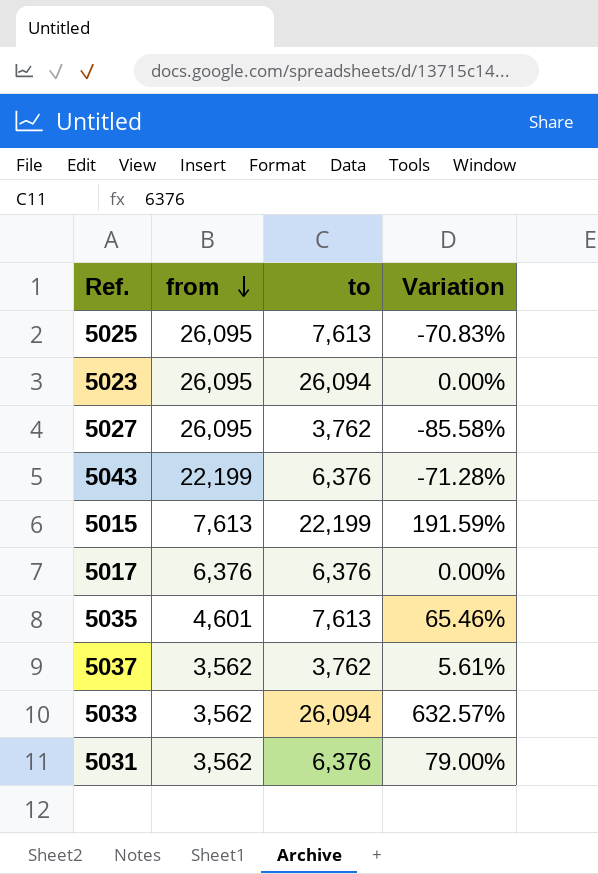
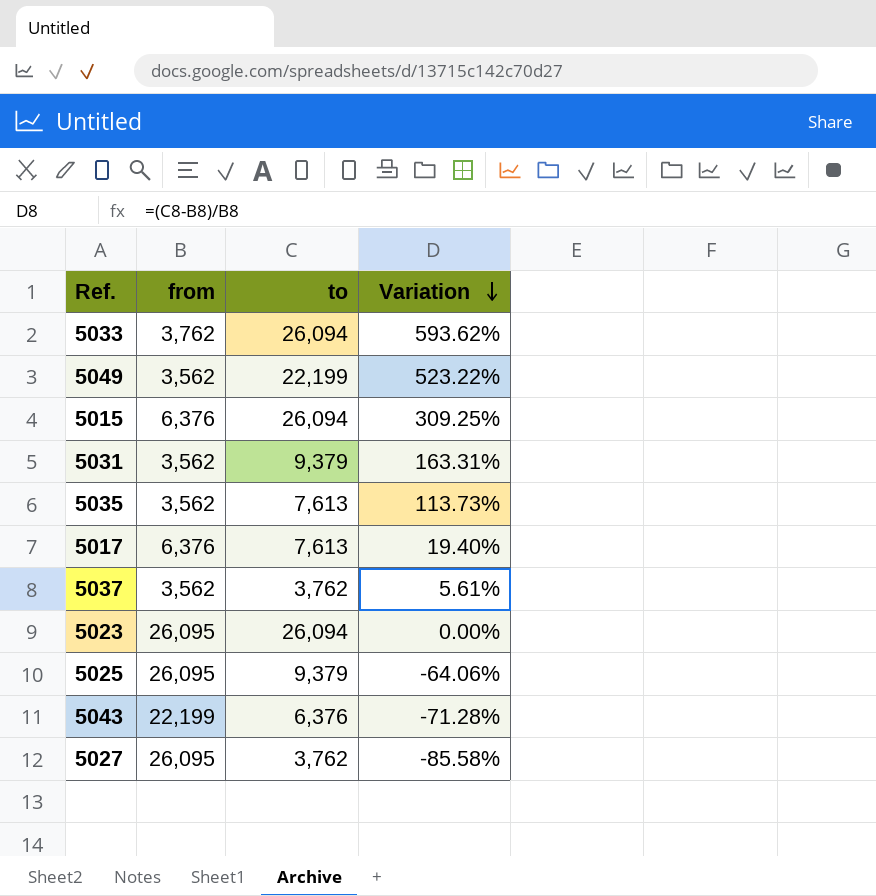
row order: from descending -> Variation descending
5033 | from: 3,562 -> 3,762
5033 | Variation: 632.57% -> 593.62%
row 5049: none -> 3,562 | 22,199 | 523.22%
5015 | from: 7,613 -> 6,376
5015 | to: 22,199 -> 26,094
5015 | Variation: 191.59% -> 309.25%
5031 | to: 6,376 -> 9,379
5031 | Variation: 79.00% -> 163.31%
5035 | from: 4,601 -> 3,562
5035 | Variation: 65.46% -> 113.73%
5017 | to: 6,376 -> 7,613
5017 | Variation: 0.00% -> 19.40%
5025 | to: 7,613 -> 9,379
5025 | Variation: -70.83% -> -64.06%

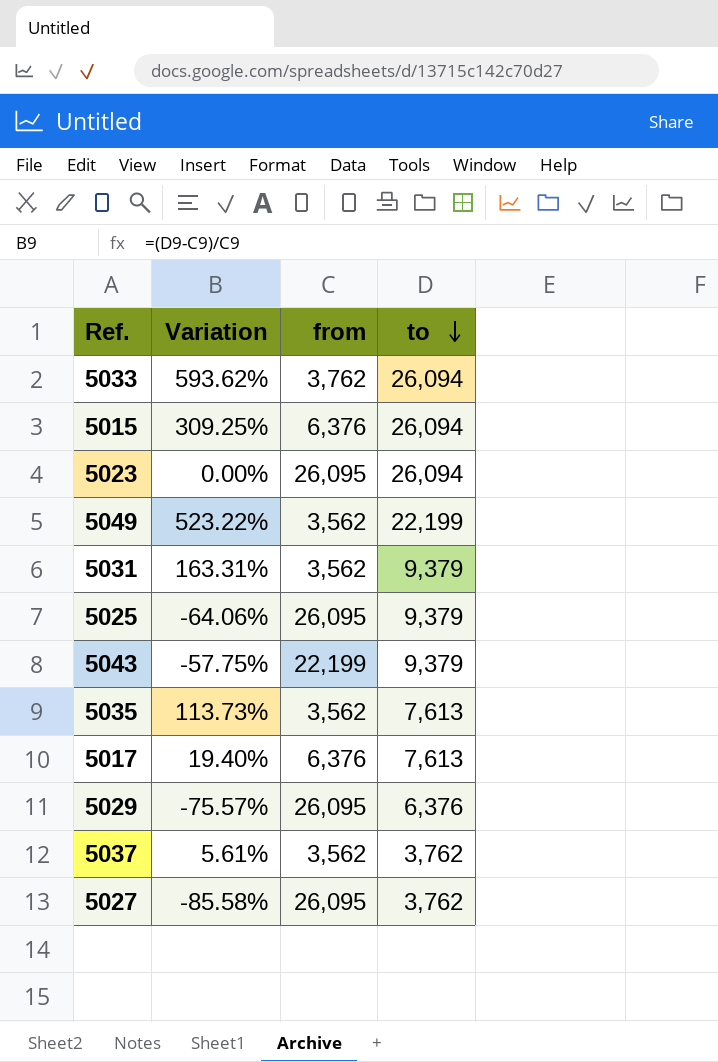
row order: Variation descending -> to descending
column Variation | position: 4 -> 2
5043 | Variation: -71.28% -> -57.75%
5043 | to: 6,376 -> 9,379
row 5029: none -> -75.57% | 26,095 | 6,376

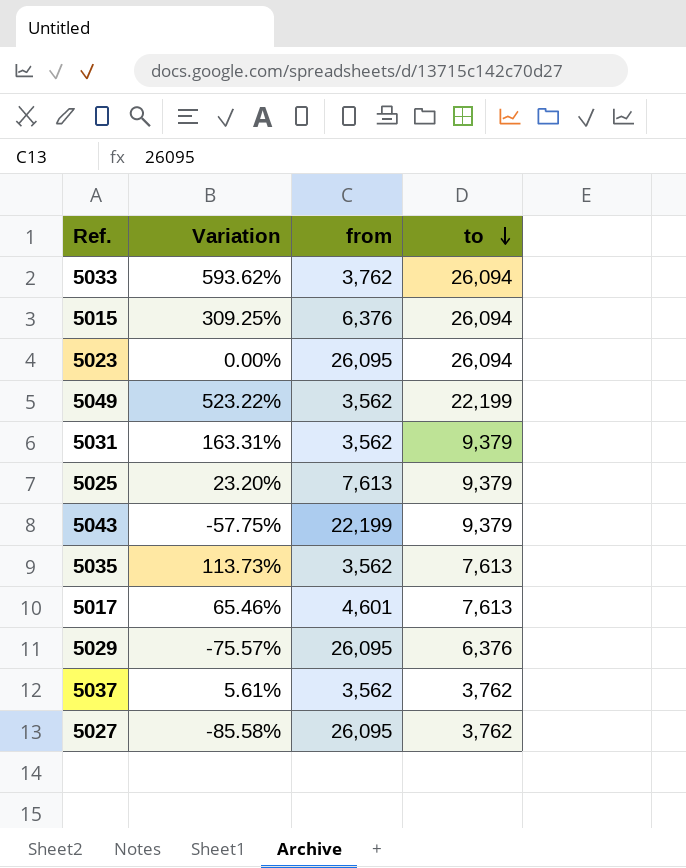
5025 | Variation: -64.06% -> 23.20%
5025 | from: 26,095 -> 7,613
5017 | Variation: 19.40% -> 65.46%
5017 | from: 6,376 -> 4,601

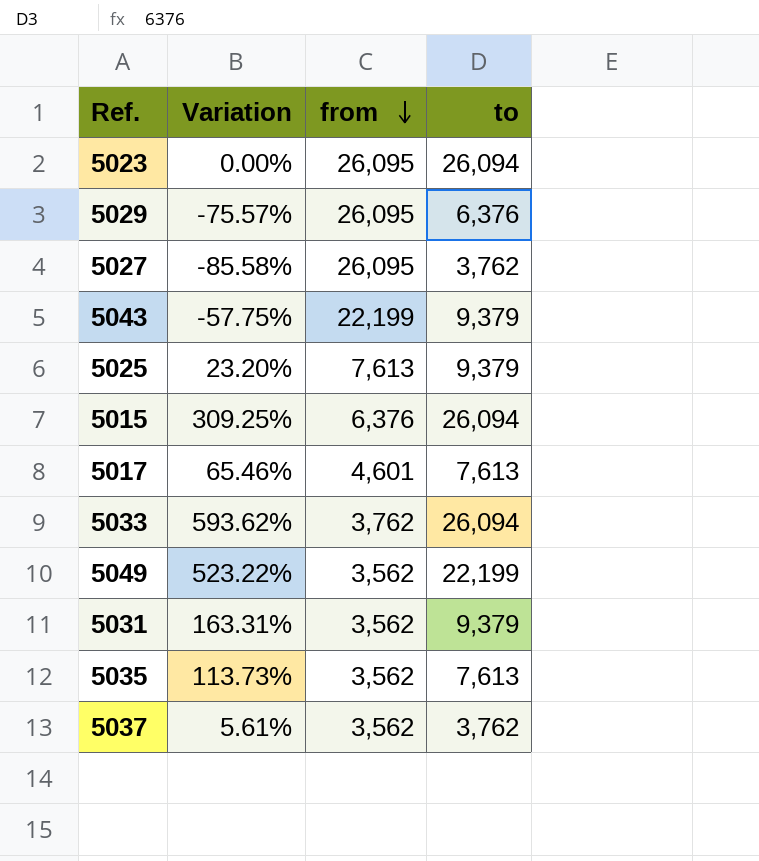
row order: to descending -> from descending

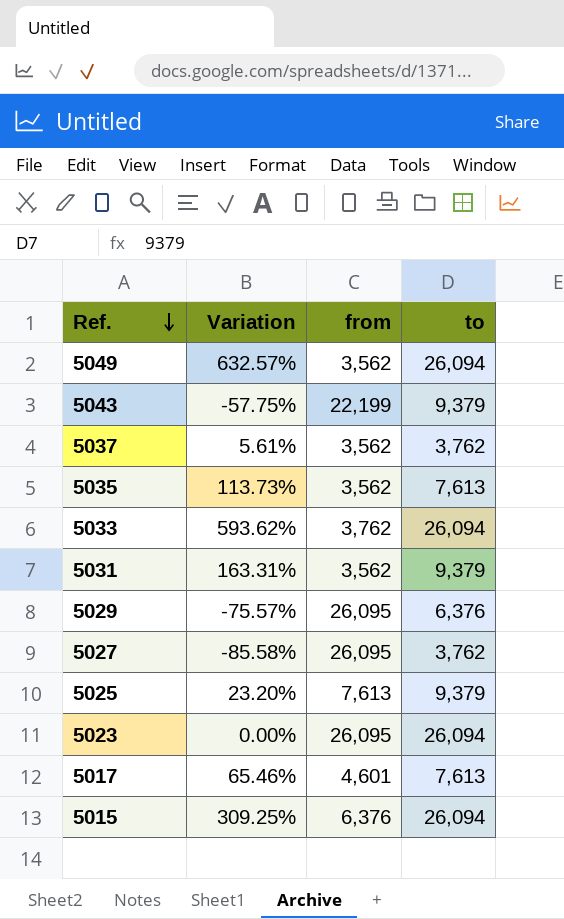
row order: from descending -> Ref. descending
5049 | Variation: 523.22% -> 632.57%
5049 | to: 22,199 -> 26,094

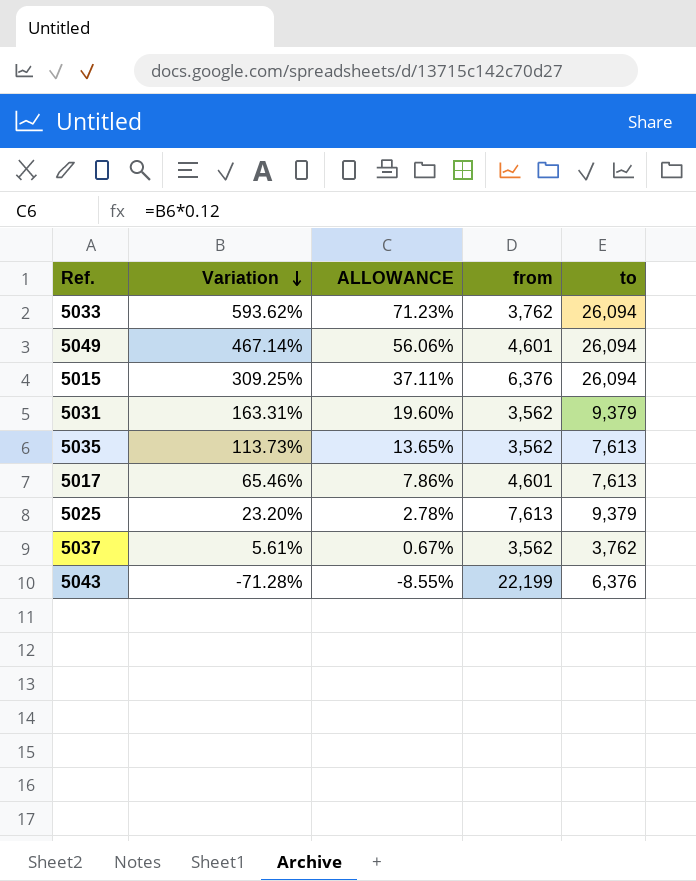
row order: Ref. descending -> Variation descending
column ALLOWANCE | formula: none -> [Variation] * 0.12
row 5029: -75.57% | 26,095 | 6,376 -> none
row 5027: -85.58% | 26,095 | 3,762 -> none
row 5023: 0.00% | 26,095 | 26,094 -> none
5049 | Variation: 632.57% -> 467.14%
5049 | from: 3,562 -> 4,601
5043 | Variation: -57.75% -> -71.28%
5043 | to: 9,379 -> 6,376

